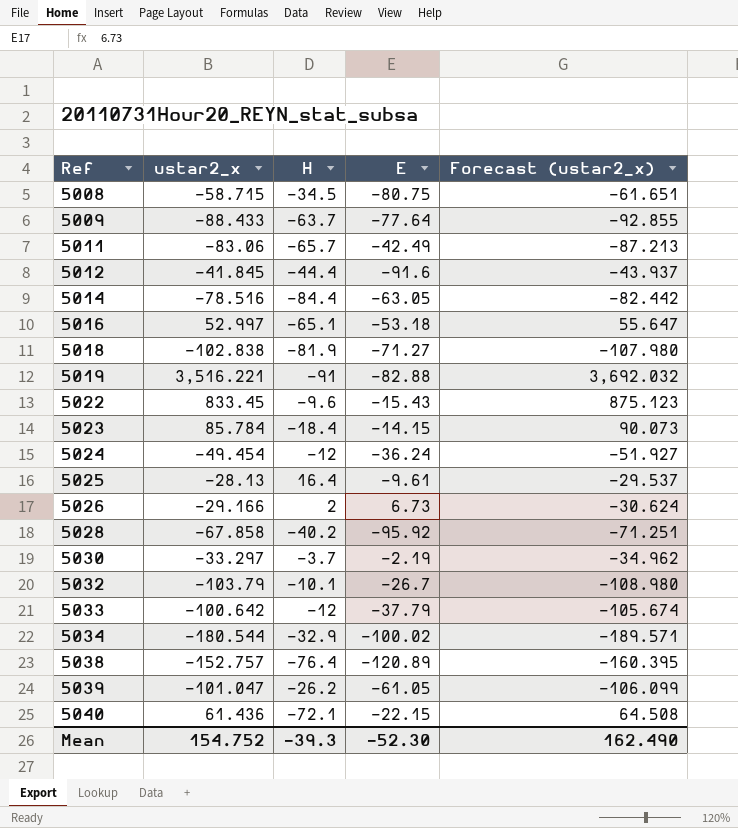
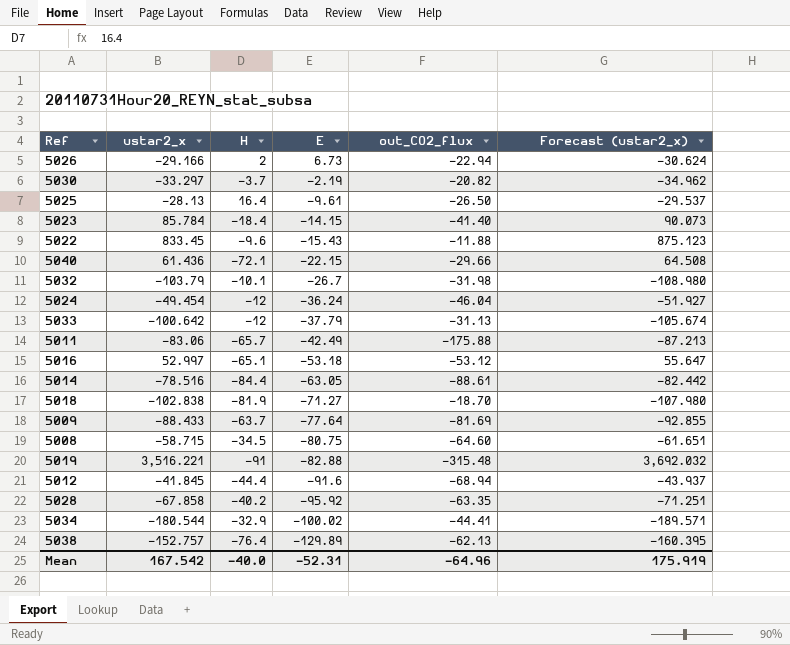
row order: Ref ascending -> E descending
column out_CO2_flux | position: none -> 5
row 5039: -101.047 | -26.2 | -61.05 | -106.099 -> none
5038 | E: -120.89 -> -129.89
Mean | ustar2_x: 154.752 -> 167.542
Mean | H: -39.3 -> -40.0
Mean | E: -52.30 -> -52.31
Mean | Forecast (ustar2_x): 162.490 -> 175.919

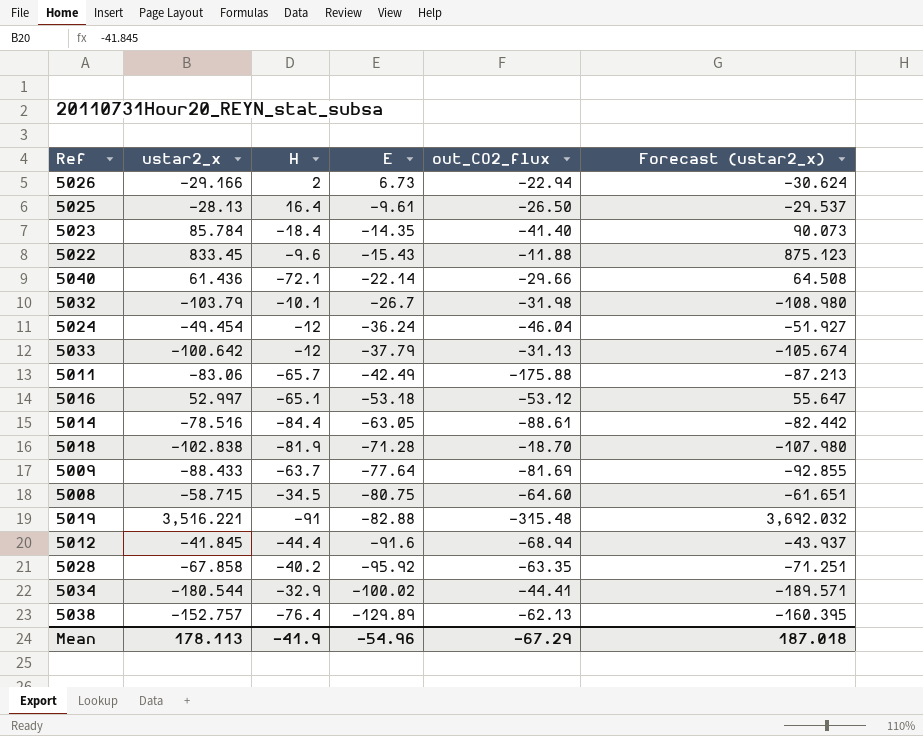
row 5030: -33.297 | -3.7 | -2.19 | -20.82 | -34.962 -> none
5023 | E: -14.15 -> -14.35
5040 | E: -22.15 -> -22.14
5018 | E: -71.27 -> -71.28
Mean | ustar2_x: 167.542 -> 178.113
Mean | H: -40.0 -> -41.9
Mean | E: -52.31 -> -54.96
Mean | out_CO2_flux: -64.96 -> -67.29
Mean | Forecast (ustar2_x): 175.919 -> 187.018

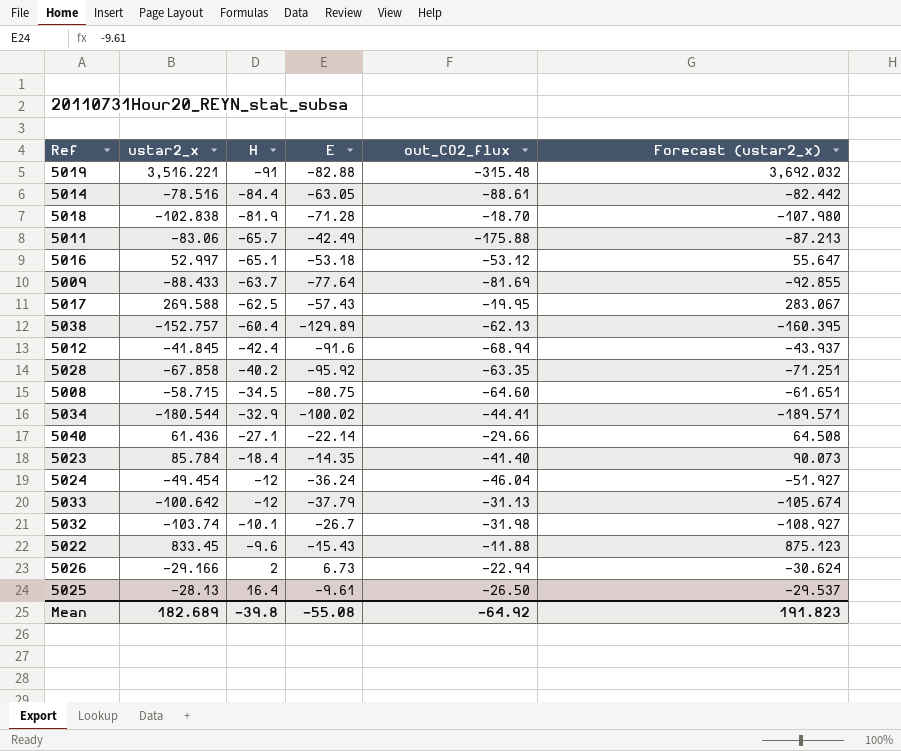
row order: E descending -> H ascending
row 5017: none -> 269.588 | -62.5 | -57.43 | -19.95 | 283.067
5038 | H: -76.4 -> -60.4
5012 | H: -44.4 -> -42.4
5040 | H: -72.1 -> -27.1
5032 | ustar2_x: -103.79 -> -103.74
5032 | Forecast (ustar2_x): -108.980 -> -108.927
Mean | ustar2_x: 178.113 -> 182.689
Mean | H: -41.9 -> -39.8
Mean | E: -54.96 -> -55.08
Mean | out_CO2_flux: -67.29 -> -64.92
Mean | Forecast (ustar2_x): 187.018 -> 191.823

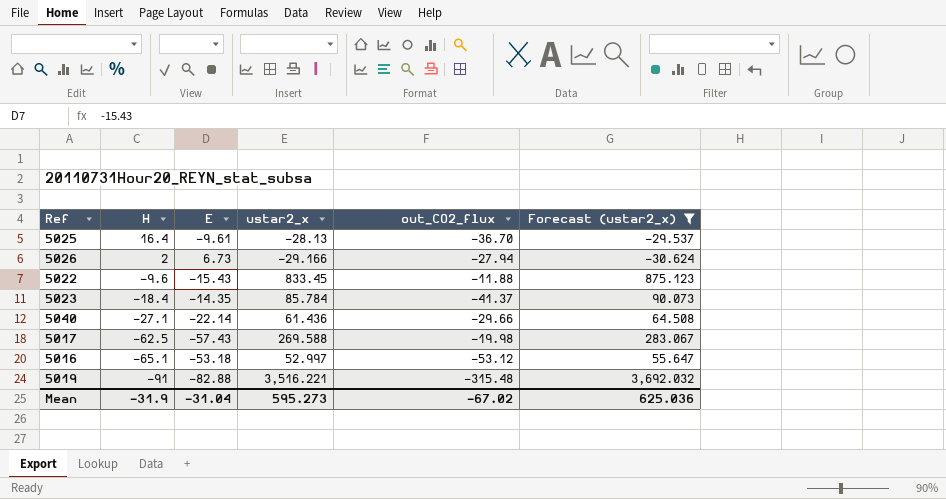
filter: none -> Forecast (ustar2_x) >= -30.624
row order: H ascending -> H descending
column ustar2_x | position: 2 -> 4
5025 | out_CO2_flux: -26.50 -> -36.70
5026 | out_CO2_flux: -22.94 -> -27.94
5023 | out_CO2_flux: -41.40 -> -41.37
5017 | out_CO2_flux: -19.95 -> -19.98
Mean | H: -39.8 -> -31.9
Mean | E: -55.08 -> -31.04
Mean | ustar2_x: 182.689 -> 595.273
Mean | out_CO2_flux: -64.92 -> -67.02
Mean | Forecast (ustar2_x): 191.823 -> 625.036

